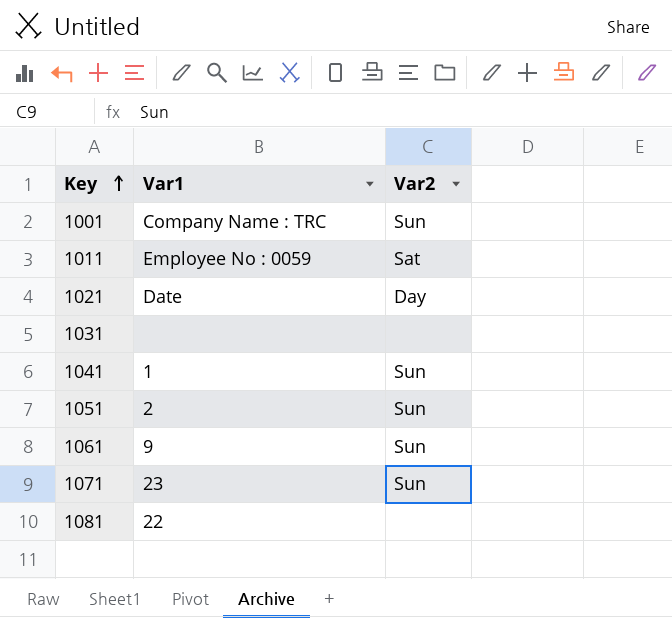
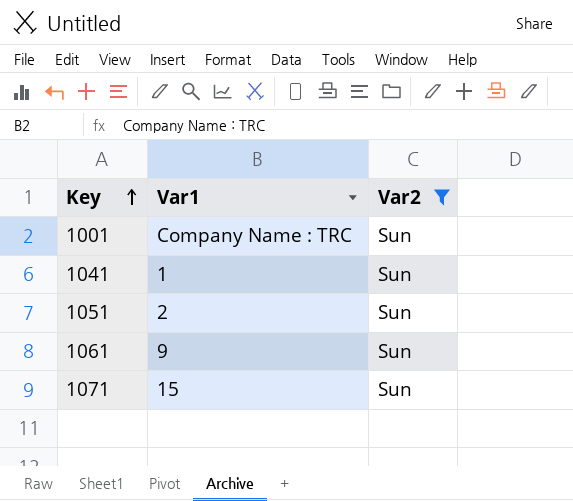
filter: none -> Var2 = Sun
1071 | Var1: 23 -> 15

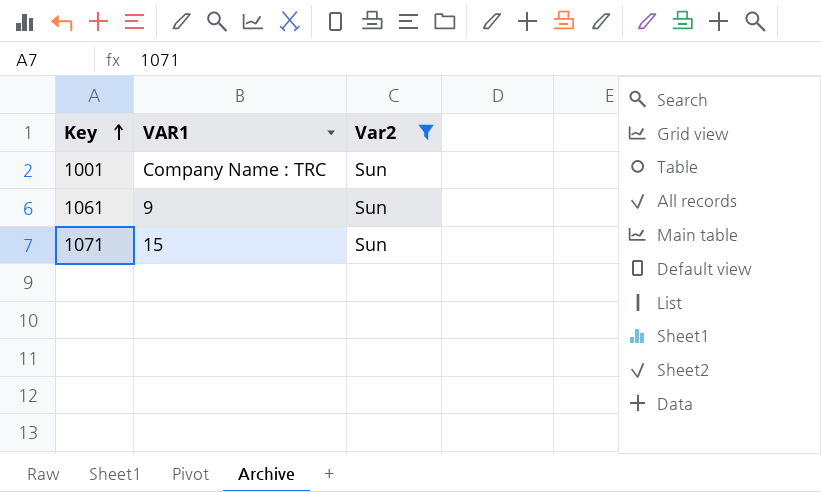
column name: Var1 -> VAR1
row 1041: 1 | Sun -> none
row 1051: 2 | Sun -> none

